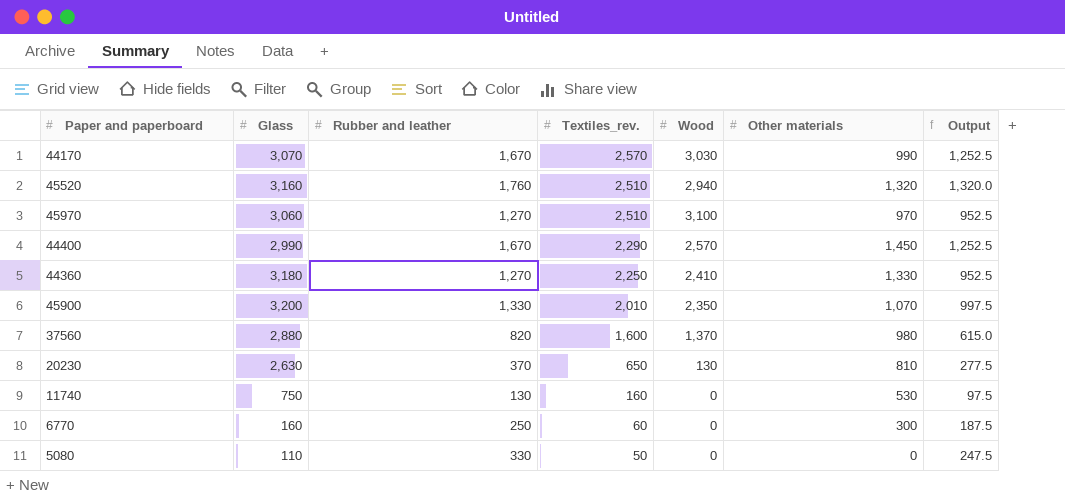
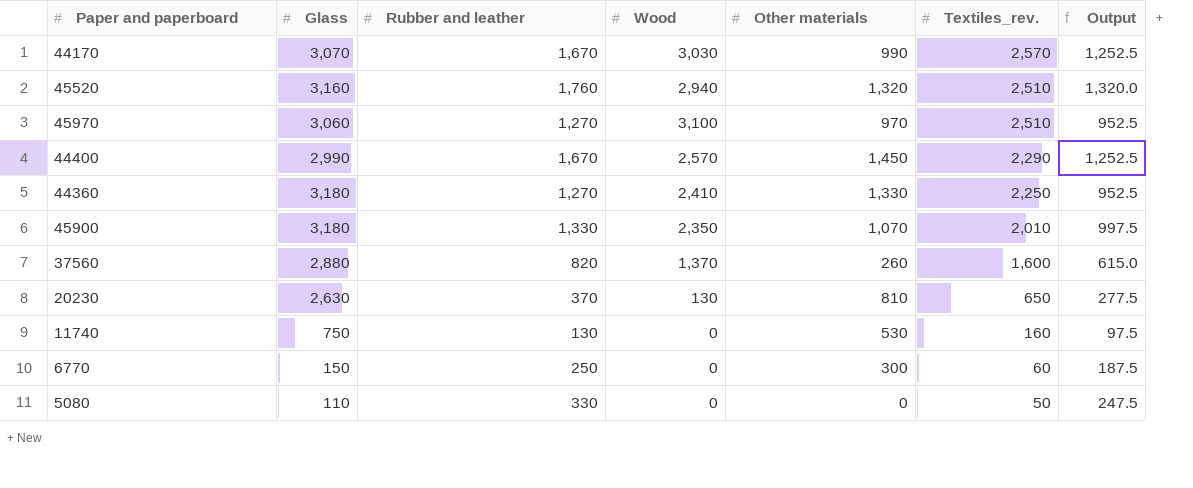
column Textiles_rev. | position: 4 -> 6
45900 | Glass: 3,200 -> 3,180
37560 | Other materials: 980 -> 260
6770 | Glass: 160 -> 150

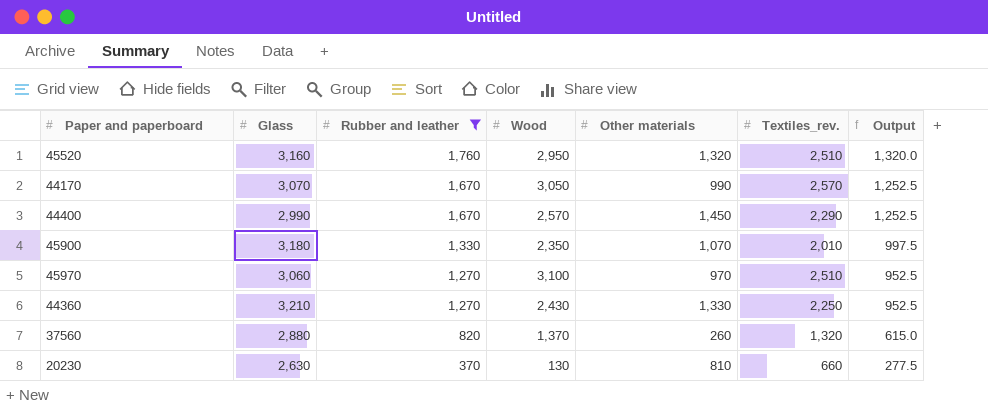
filter: none -> Rubber and leather >= 370
row order: Textiles_rev. descending -> Rubber and leather descending
45520 | Wood: 2,940 -> 2,950
44170 | Wood: 3,030 -> 3,050
44360 | Glass: 3,180 -> 3,210
44360 | Wood: 2,410 -> 2,430
37560 | Textiles_rev.: 1,600 -> 1,320
20230 | Textiles_rev.: 650 -> 660

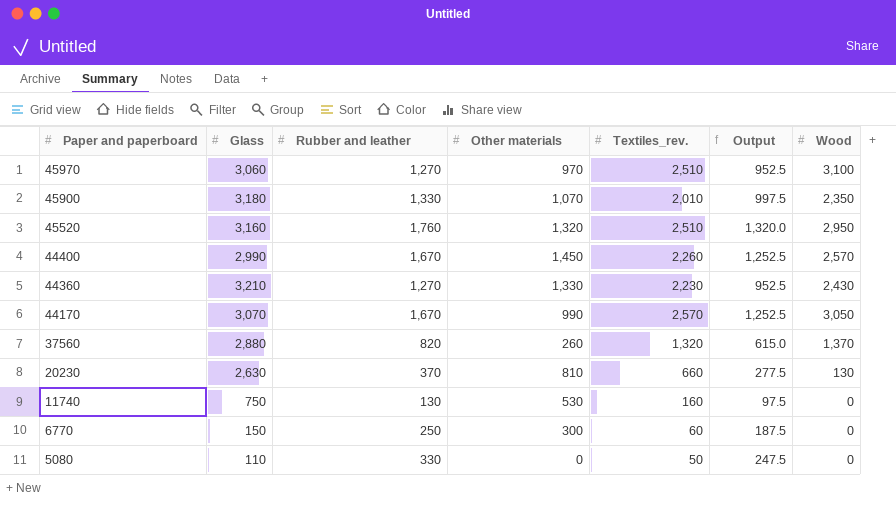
filter: Rubber and leather >= 370 -> none
row order: Rubber and leather descending -> Paper and paperboard descending
column Wood | position: 4 -> 7
44400 | Textiles_rev.: 2,290 -> 2,260
44360 | Textiles_rev.: 2,250 -> 2,230

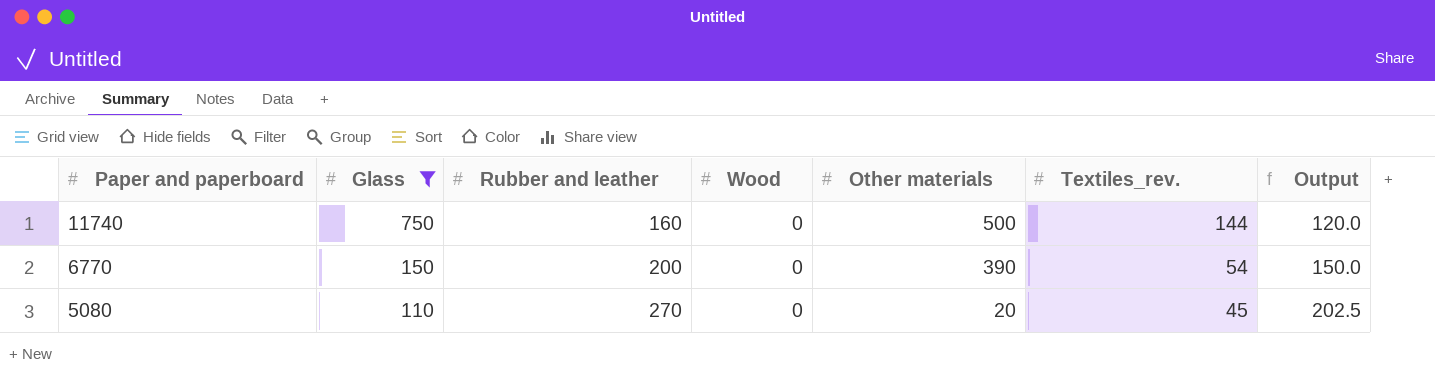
filter: none -> Glass <= 750
column Wood | position: 7 -> 4
11740 | Rubber and leather: 130 -> 160
11740 | Other materials: 530 -> 500
11740 | Textiles_rev.: 160 -> 144
11740 | Output: 97.5 -> 120.0
6770 | Rubber and leather: 250 -> 200
6770 | Other materials: 300 -> 390
6770 | Textiles_rev.: 60 -> 54
6770 | Output: 187.5 -> 150.0
5080 | Rubber and leather: 330 -> 270
5080 | Other materials: 0 -> 20
5080 | Textiles_rev.: 50 -> 45
5080 | Output: 247.5 -> 202.5

